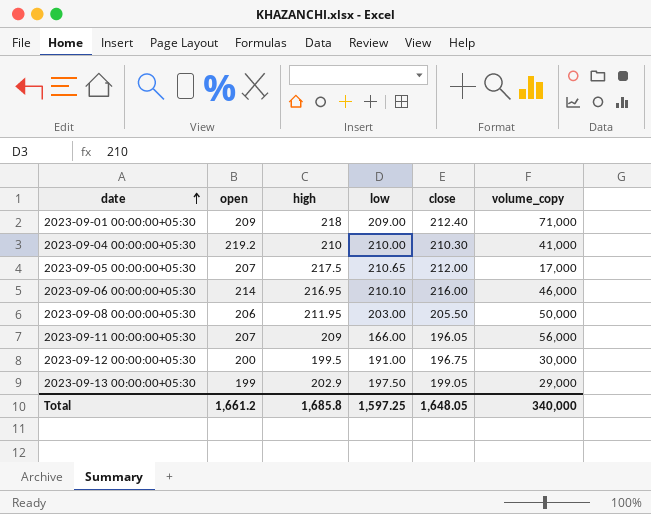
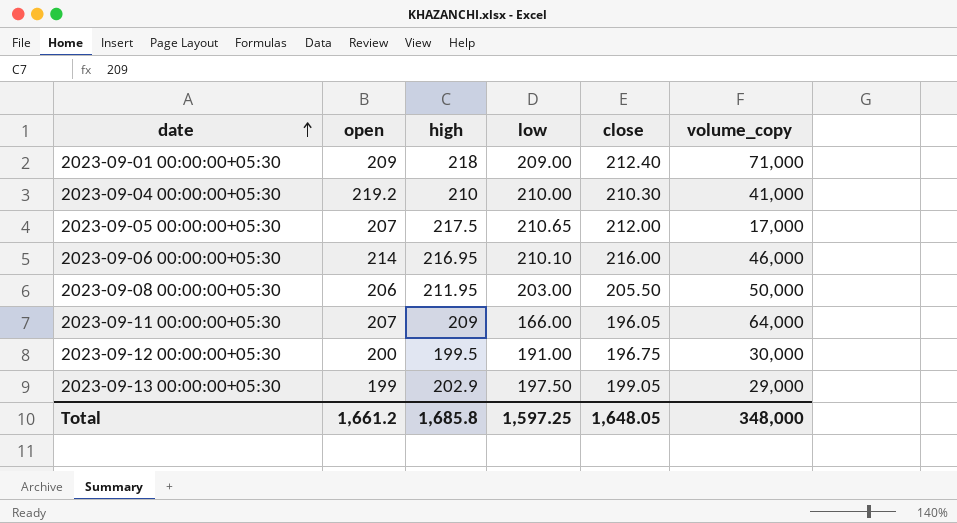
2023-09-11 00:00:00+05:30 | volume_copy: 56,000 -> 64,000
Total | volume_copy: 340,000 -> 348,000

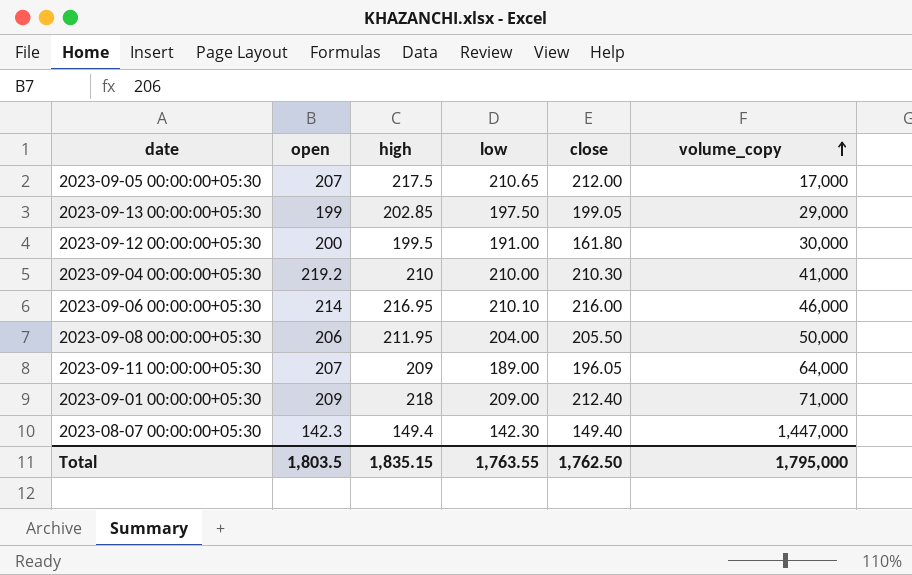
row order: date ascending -> volume_copy ascending
2023-09-13 00:00:00+05:30 | high: 202.9 -> 202.85
2023-09-12 00:00:00+05:30 | close: 196.75 -> 161.80
2023-09-08 00:00:00+05:30 | low: 203.00 -> 204.00
2023-09-11 00:00:00+05:30 | low: 166.00 -> 189.00
row 2023-08-07 00:00:00+05:30: none -> 142.3 | 149.4 | 142.30 | 149.40 | 1,447,000
Total | open: 1,661.2 -> 1,803.5
Total | high: 1,685.8 -> 1,835.15
Total | low: 1,597.25 -> 1,763.55
Total | close: 1,648.05 -> 1,762.50
Total | volume_copy: 348,000 -> 1,795,000

